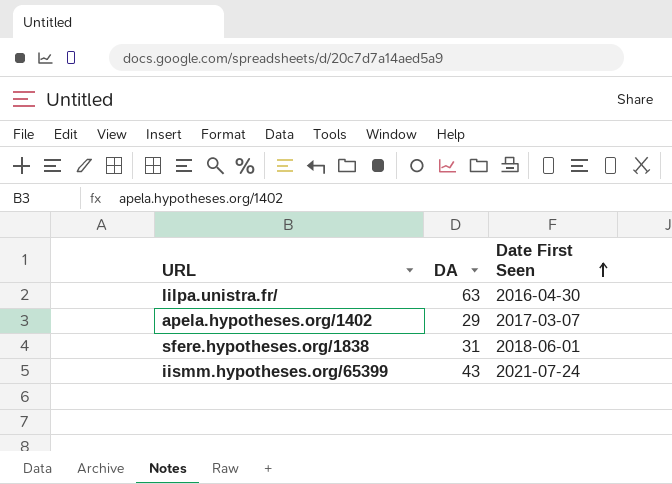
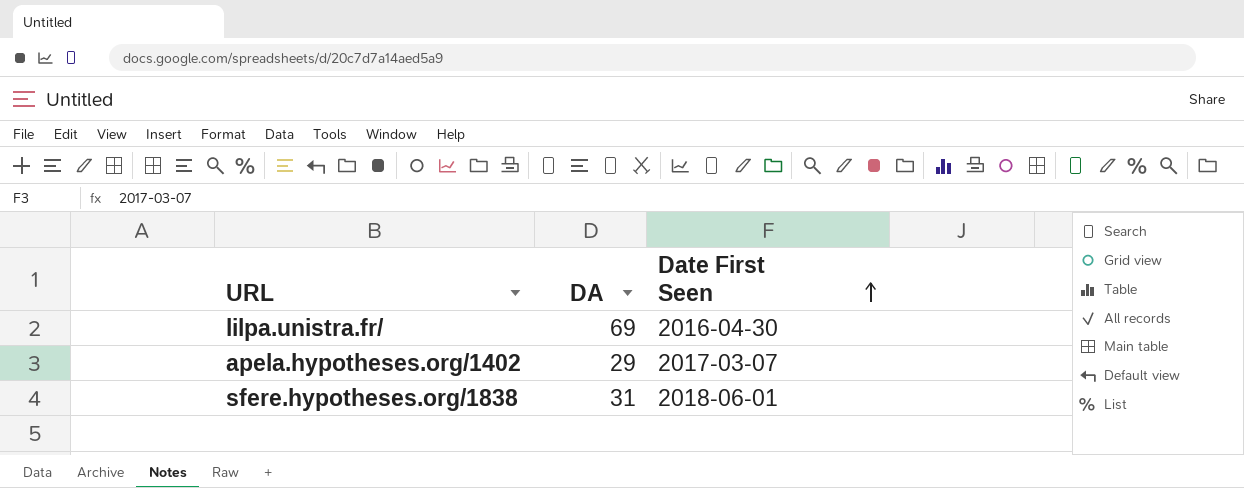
row iismm.hypotheses.org/65399: 43 | 2021-07-24 -> none
lilpa.unistra.fr/ | DA: 63 -> 69

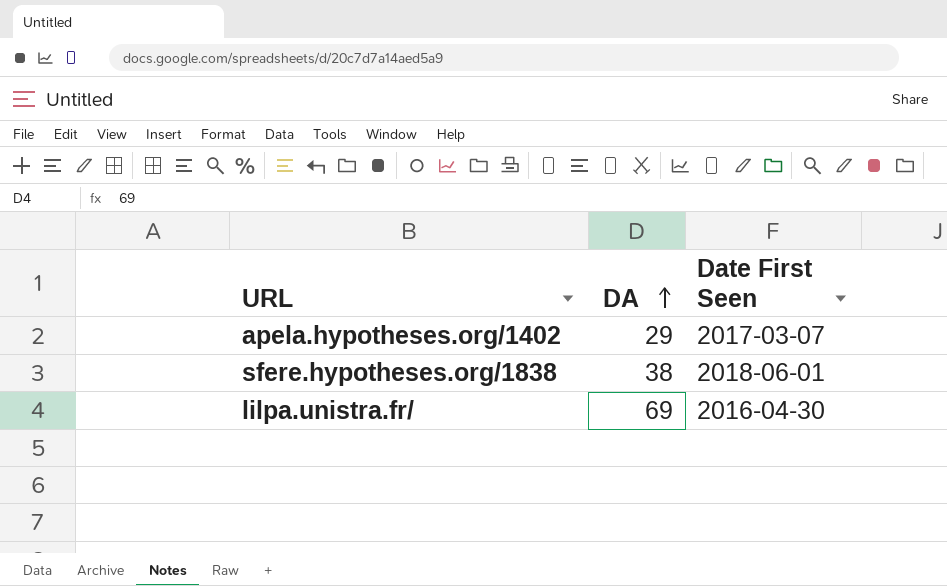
row order: Date First Seen ascending -> DA ascending
sfere.hypotheses.org/1838 | DA: 31 -> 38

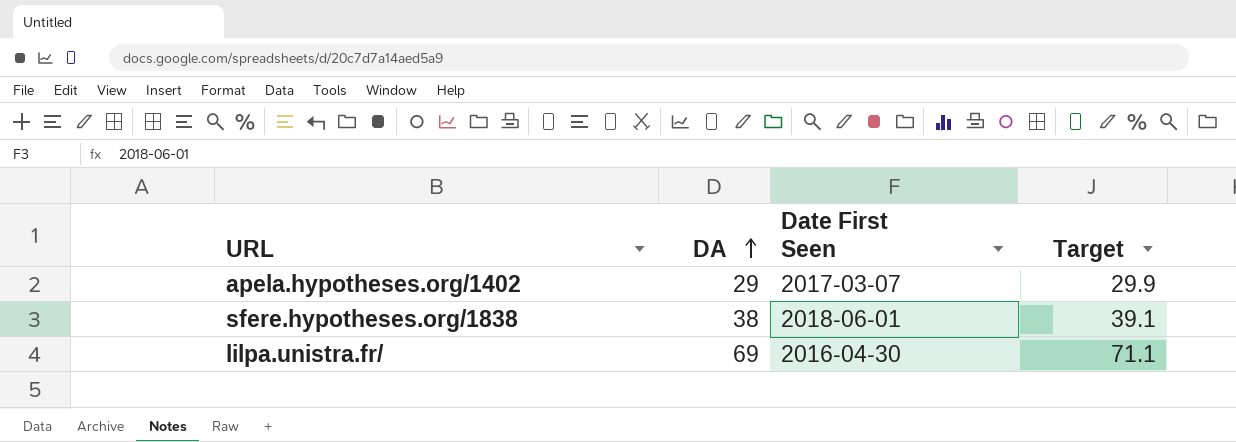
column Target | formula: none -> [DA] * 1.03

